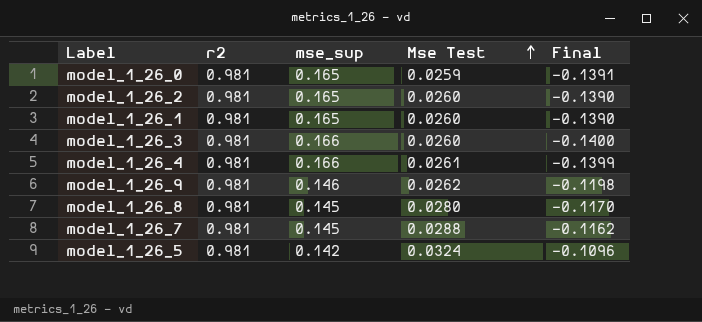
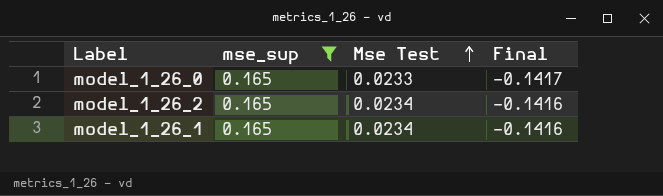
filter: none -> mse_sup = 0.165
column r2 | position: 2 -> none
model_1_26_0 | Mse Test: 0.0259 -> 0.0233
model_1_26_0 | Final: -0.1391 -> -0.1417
model_1_26_2 | Mse Test: 0.0260 -> 0.0234
model_1_26_2 | Final: -0.1390 -> -0.1416
model_1_26_1 | Mse Test: 0.0260 -> 0.0234
model_1_26_1 | Final: -0.1390 -> -0.1416

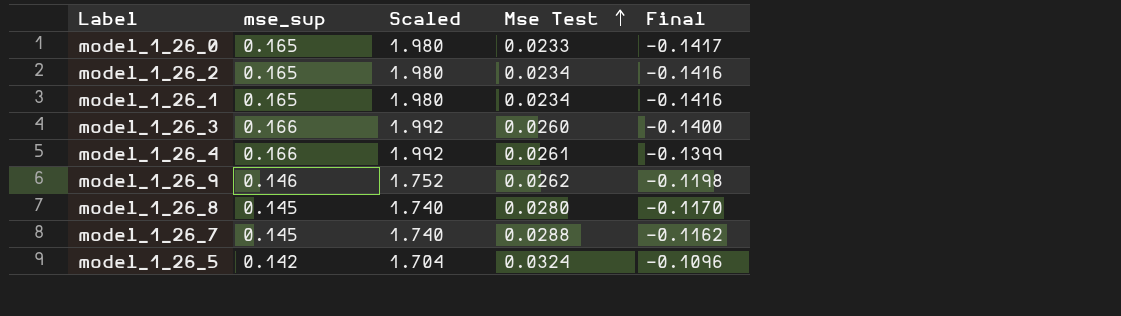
filter: mse_sup = 0.165 -> none
column Scaled | formula: none -> [mse_sup] * 12

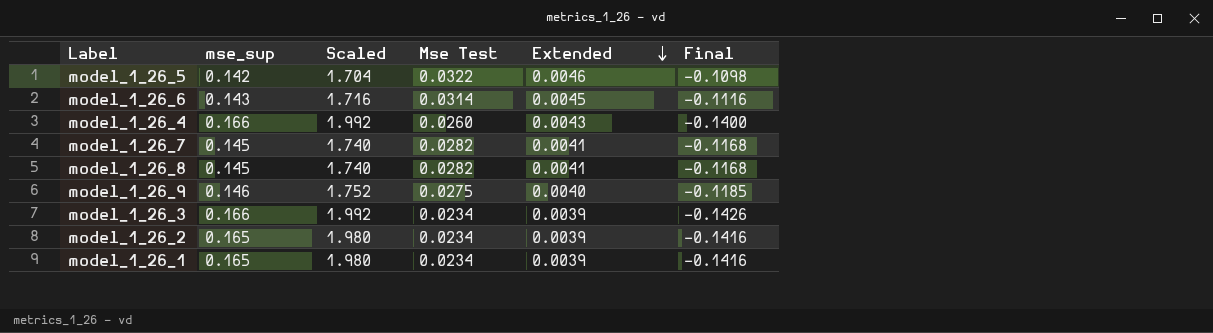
row order: Mse Test ascending -> Extended descending
column Extended | formula: none -> [mse_sup] * [Mse Test]
row model_1_26_0: 0.165 | 1.980 | 0.0233 | -0.1417 -> none
model_1_26_5 | Mse Test: 0.0324 -> 0.0322
model_1_26_5 | Final: -0.1096 -> -0.1098
row model_1_26_6: none -> 0.143 | 1.716 | 0.0314 | 0.0045 | -0.1116
model_1_26_4 | Mse Test: 0.0261 -> 0.0260
model_1_26_4 | Final: -0.1399 -> -0.1400
model_1_26_7 | Mse Test: 0.0288 -> 0.0282
model_1_26_7 | Final: -0.1162 -> -0.1168
model_1_26_8 | Mse Test: 0.0280 -> 0.0282
model_1_26_8 | Final: -0.1170 -> -0.1168
model_1_26_9 | Mse Test: 0.0262 -> 0.0275
model_1_26_9 | Final: -0.1198 -> -0.1185
model_1_26_3 | Mse Test: 0.0260 -> 0.0234
model_1_26_3 | Final: -0.1400 -> -0.1426

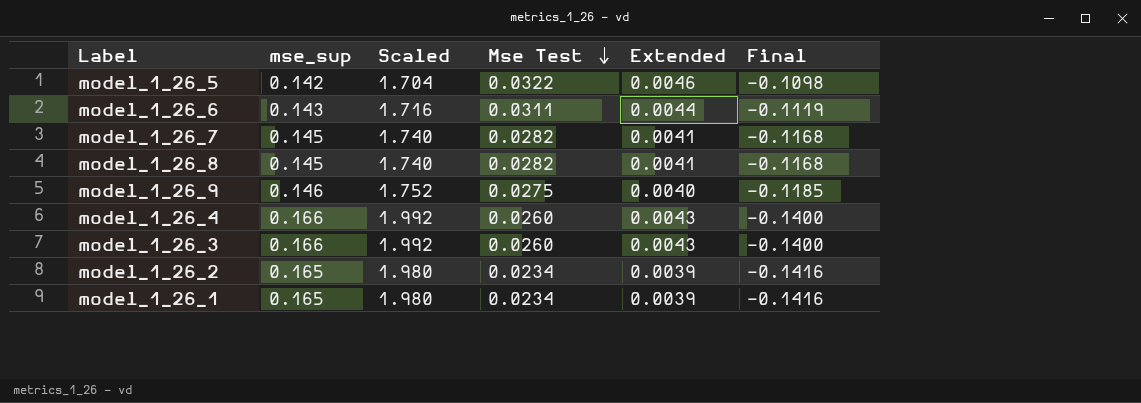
row order: Extended descending -> Mse Test descending
model_1_26_6 | Mse Test: 0.0314 -> 0.0311
model_1_26_6 | Extended: 0.0045 -> 0.0044
model_1_26_6 | Final: -0.1116 -> -0.1119
model_1_26_3 | Mse Test: 0.0234 -> 0.0260
model_1_26_3 | Extended: 0.0039 -> 0.0043
model_1_26_3 | Final: -0.1426 -> -0.1400

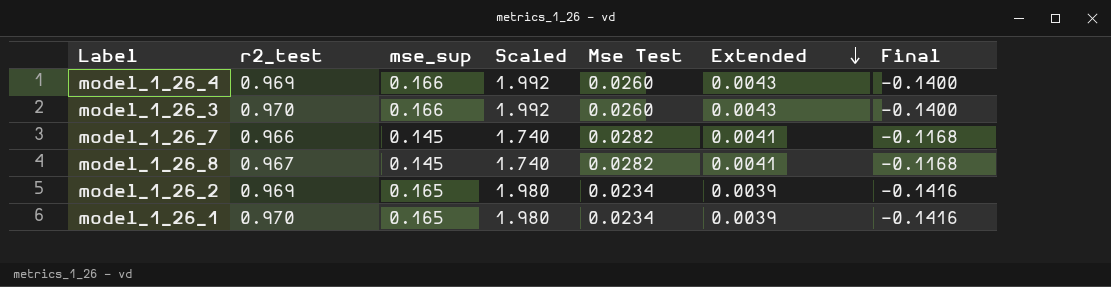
row order: Mse Test descending -> Extended descending
column r2_test | position: none -> 2
row model_1_26_5: 0.142 | 1.704 | 0.0322 | 0.0046 | -0.1098 -> none
row model_1_26_6: 0.143 | 1.716 | 0.0311 | 0.0044 | -0.1119 -> none
row model_1_26_9: 0.146 | 1.752 | 0.0275 | 0.0040 | -0.1185 -> none

